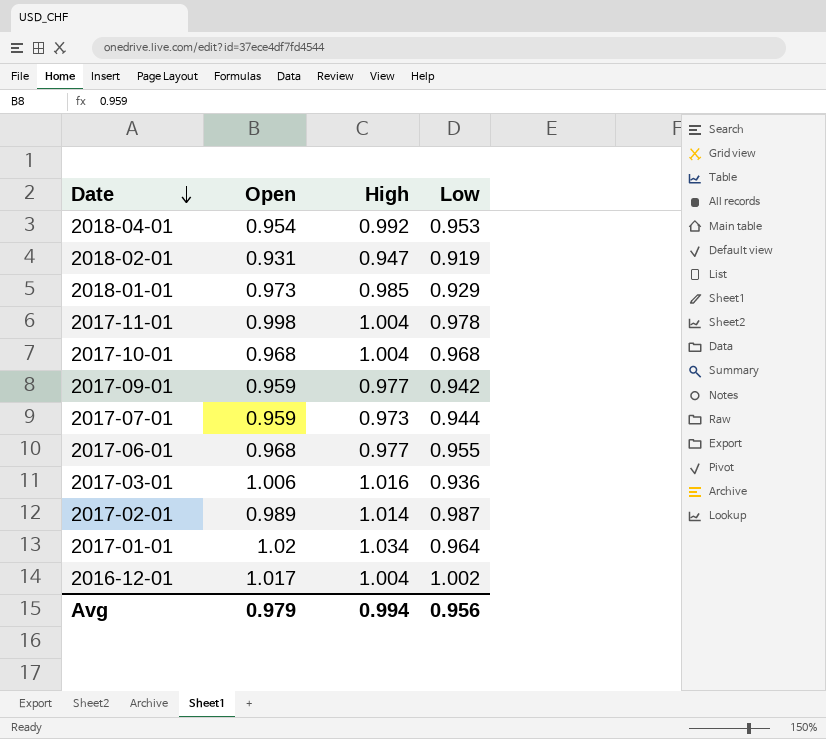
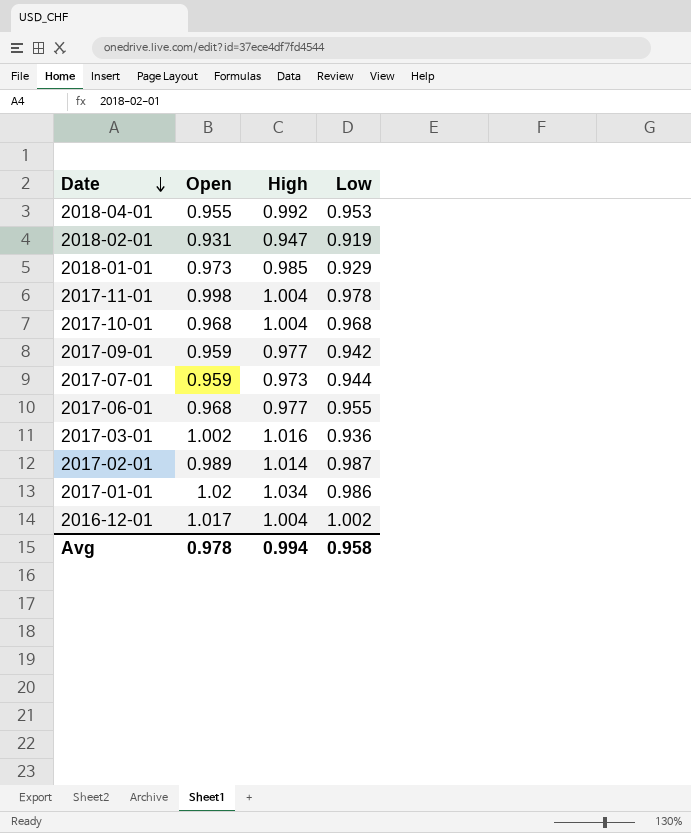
2018-04-01 | Open: 0.954 -> 0.955
2017-03-01 | Open: 1.006 -> 1.002
2017-01-01 | Low: 0.964 -> 0.986
Avg | Open: 0.979 -> 0.978
Avg | Low: 0.956 -> 0.958

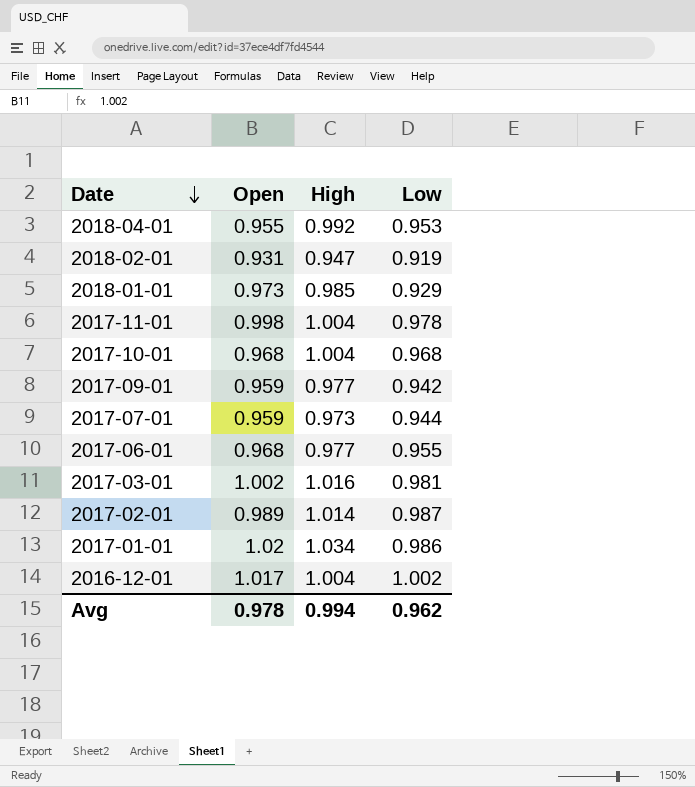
2017-03-01 | Low: 0.936 -> 0.981
Avg | Low: 0.958 -> 0.962

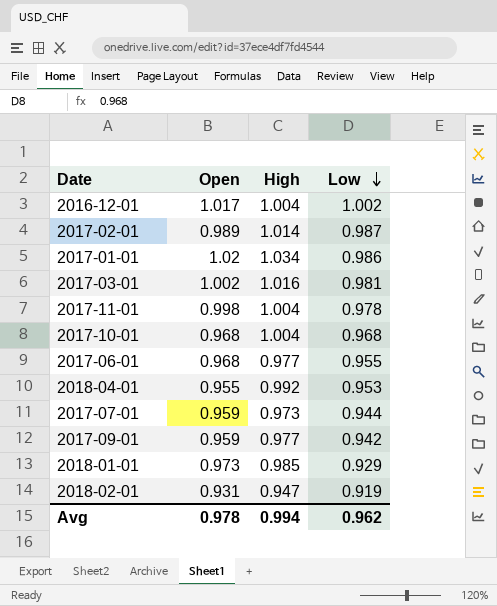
row order: Date descending -> Low descending

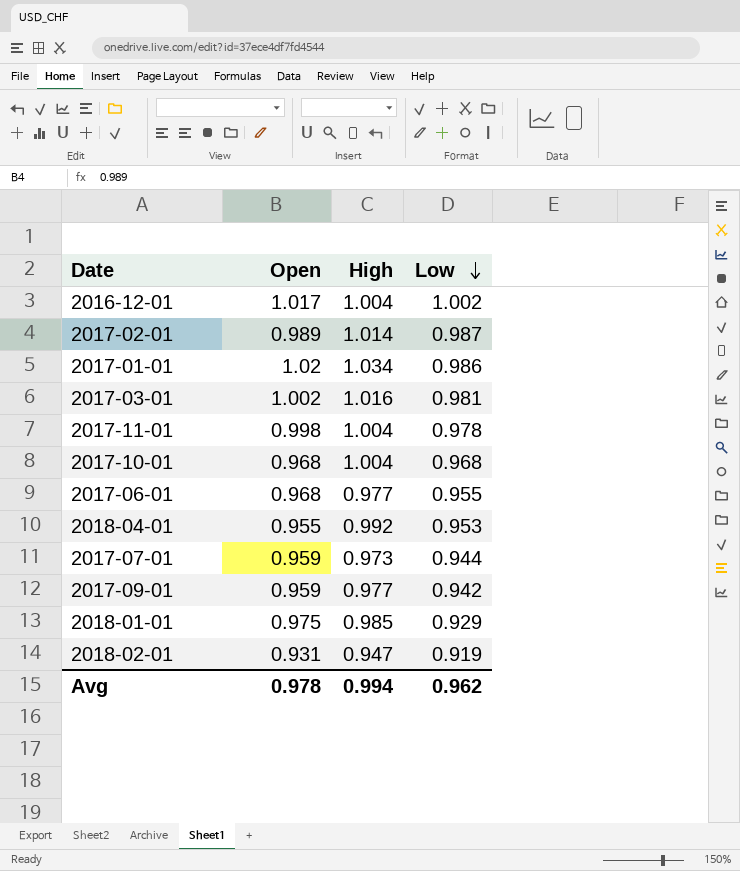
2018-01-01 | Open: 0.973 -> 0.975

